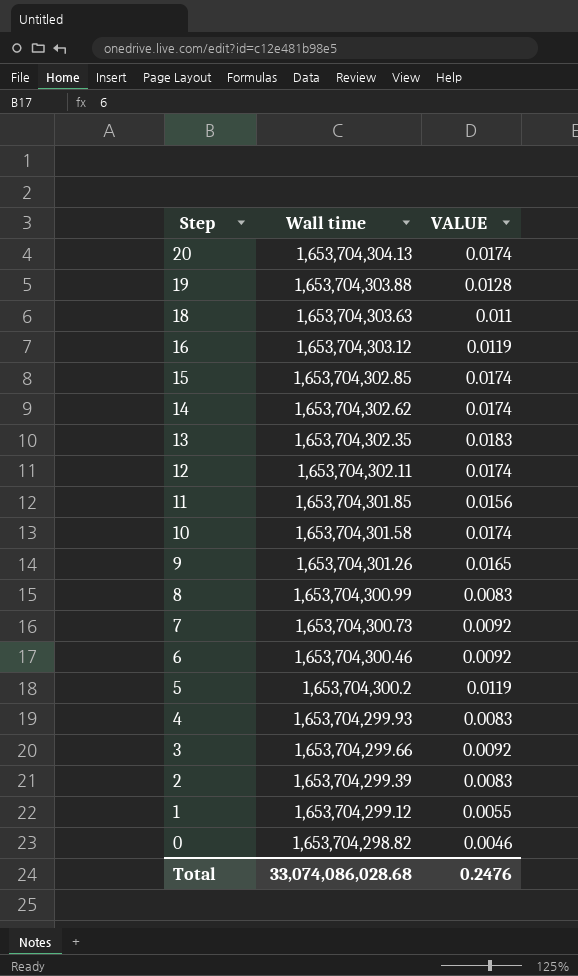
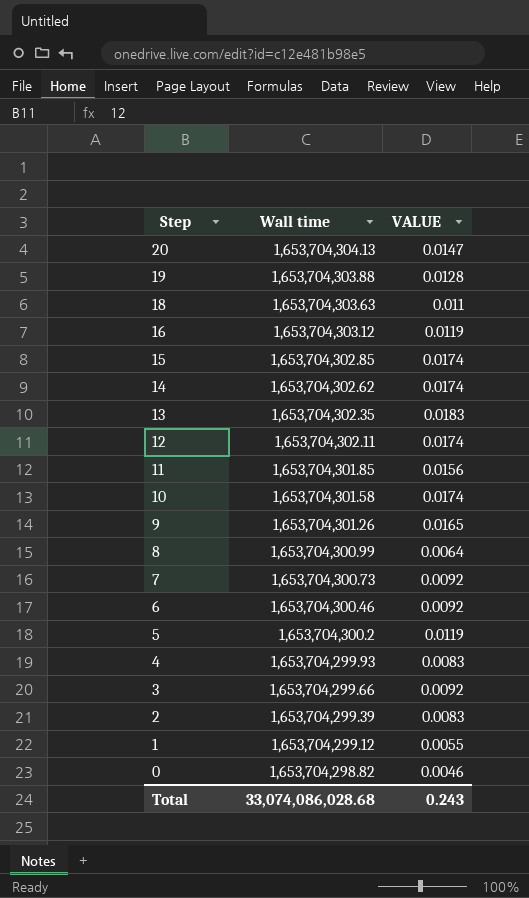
20 | VALUE: 0.0174 -> 0.0147
8 | VALUE: 0.0083 -> 0.0064
Total | VALUE: 0.2476 -> 0.243

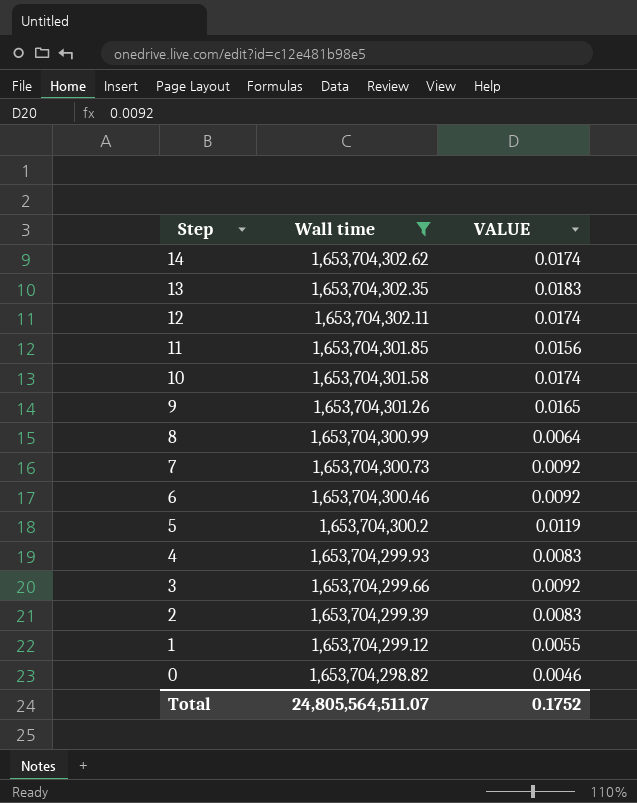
filter: none -> Wall time <= 1,653,704,302.62
Total | Wall time: 33,074,086,028.68 -> 24,805,564,511.07
Total | VALUE: 0.243 -> 0.1752

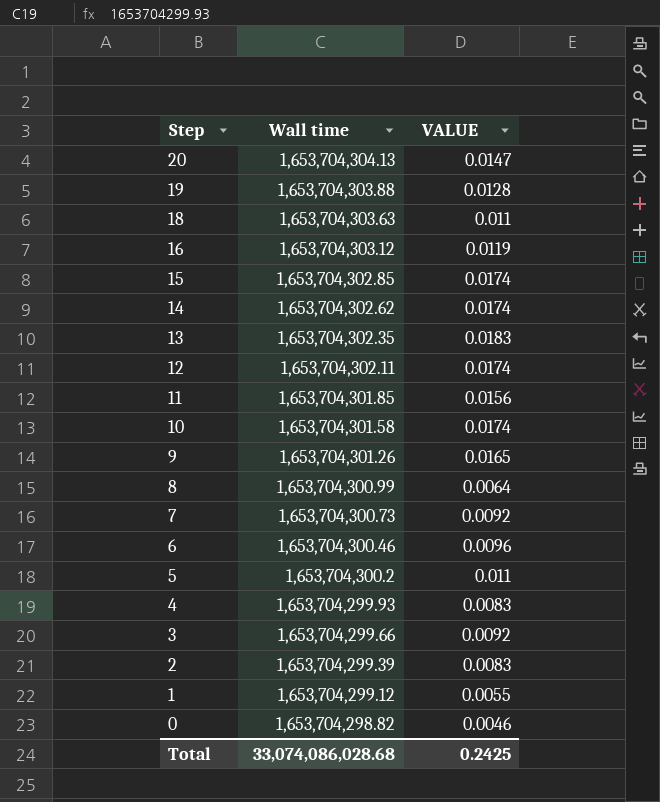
filter: Wall time <= 1,653,704,302.62 -> none
6 | VALUE: 0.0092 -> 0.0096
5 | VALUE: 0.0119 -> 0.011
Total | Wall time: 24,805,564,511.07 -> 33,074,086,028.68
Total | VALUE: 0.1752 -> 0.2425

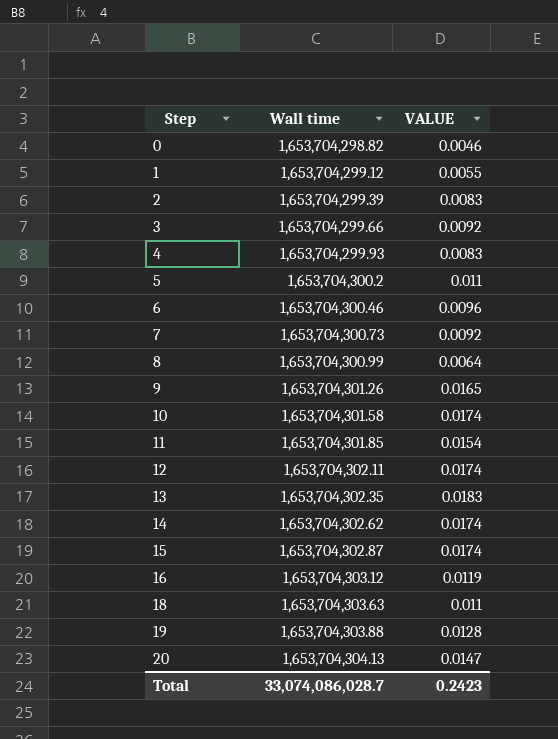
row order: Step descending -> Step ascending
11 | VALUE: 0.0156 -> 0.0154
15 | Wall time: 1,653,704,302.85 -> 1,653,704,302.87
Total | Wall time: 33,074,086,028.68 -> 33,074,086,028.7
Total | VALUE: 0.2425 -> 0.2423

